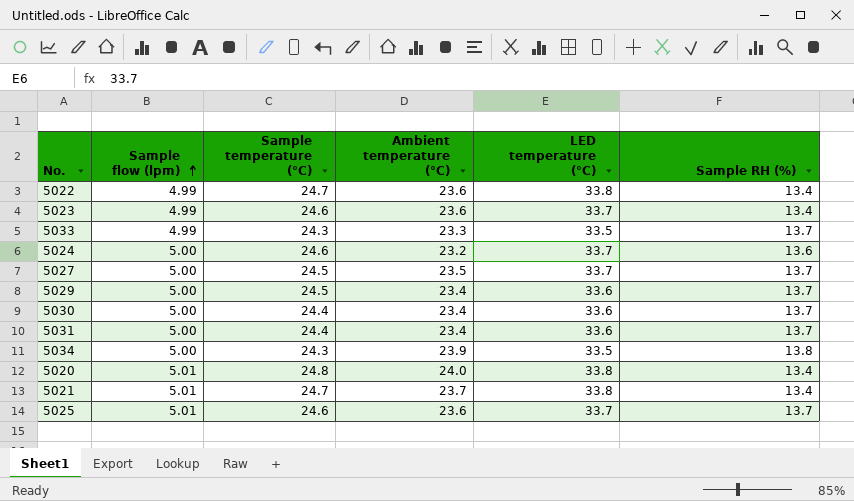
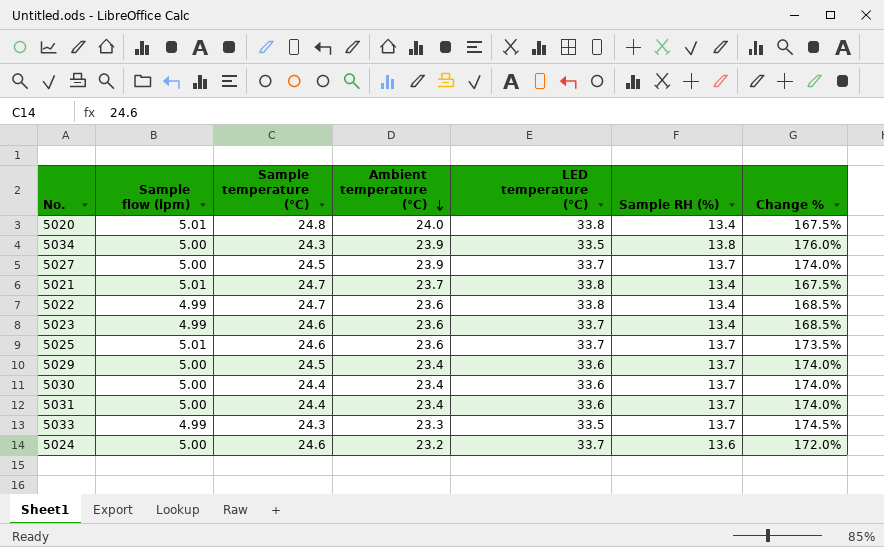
row order: Sample flow (lpm) ascending -> Ambient temperature (°C) descending
column Change % | formula: none -> ([Sample RH (%)] - [Sample flow (lpm)]) / [Sample flow (lpm)]
5027 | Ambient temperature (°C): 23.5 -> 23.9

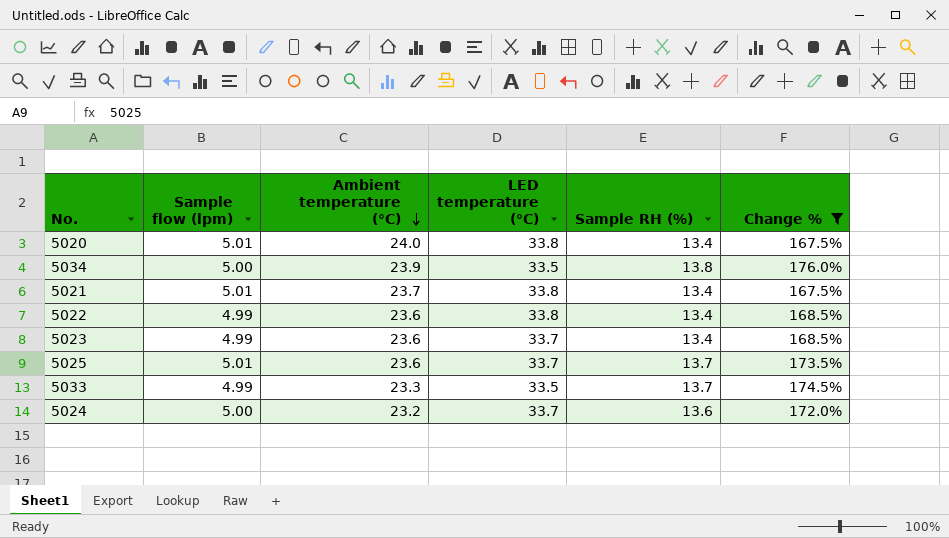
filter: none -> Change % != 174.0%
column Sample temperature (°C) | position: 3 -> none

